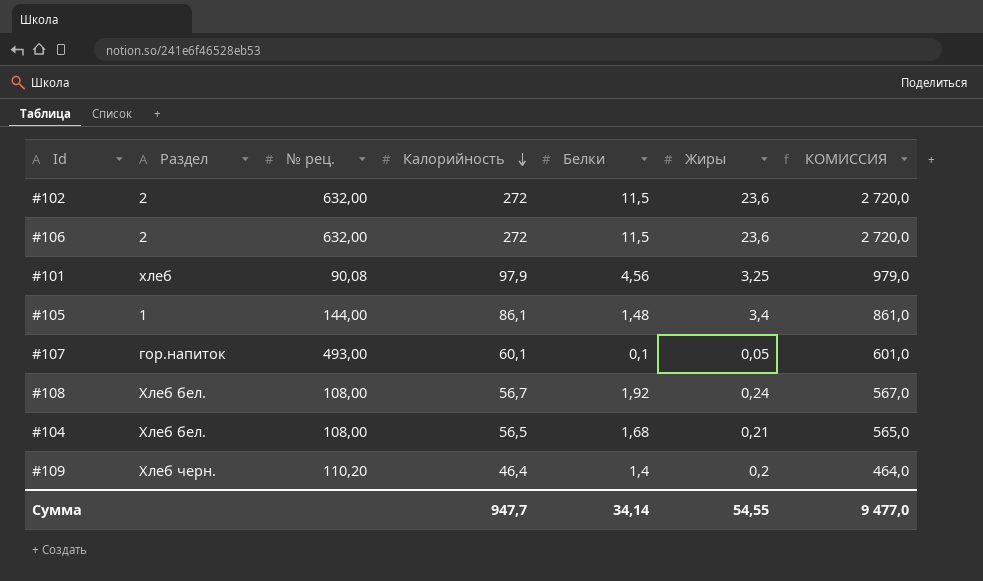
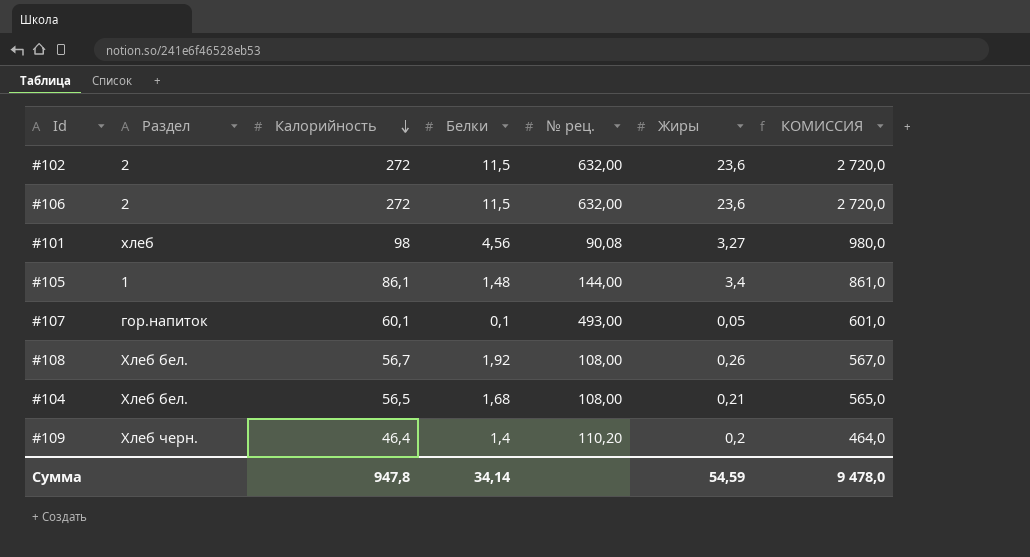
column № рец. | position: 3 -> 5
#101 | Калорийность: 97,9 -> 98
#101 | Жиры: 3,25 -> 3,27
#101 | КОМИССИЯ: 979,0 -> 980,0
#108 | Жиры: 0,24 -> 0,26
Сумма | Калорийность: 947,7 -> 947,8
Сумма | Жиры: 54,55 -> 54,59
Сумма | КОМИССИЯ: 9 477,0 -> 9 478,0

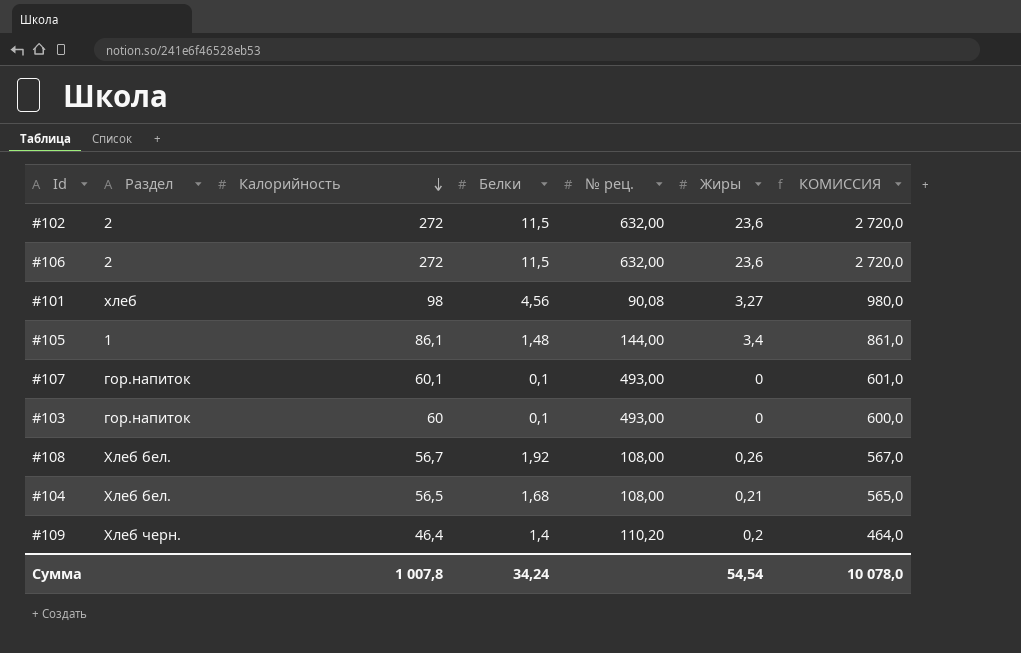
#107 | Жиры: 0,05 -> 0
row #103: none -> гор.напиток | 60 | 0,1 | 493,00 | 0 | 600,0
Сумма | Калорийность: 947,8 -> 1 007,8
Сумма | Белки: 34,14 -> 34,24
Сумма | Жиры: 54,59 -> 54,54
Сумма | КОМИССИЯ: 9 478,0 -> 10 078,0

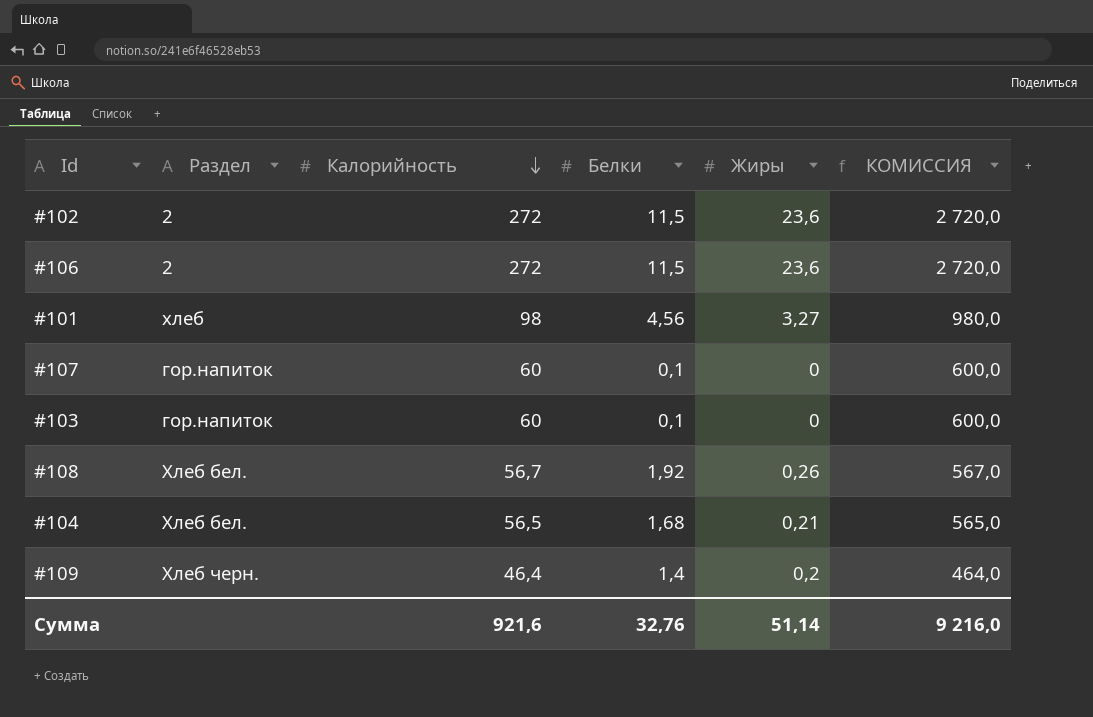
column № рец. | position: 5 -> none
row #105: 1 | 86,1 | 1,48 | 144,00 | 3,4 | 861,0 -> none
#107 | Калорийность: 60,1 -> 60
#107 | КОМИССИЯ: 601,0 -> 600,0
Сумма | Калорийность: 1 007,8 -> 921,6
Сумма | Белки: 34,24 -> 32,76
Сумма | Жиры: 54,54 -> 51,14
Сумма | КОМИССИЯ: 10 078,0 -> 9 216,0

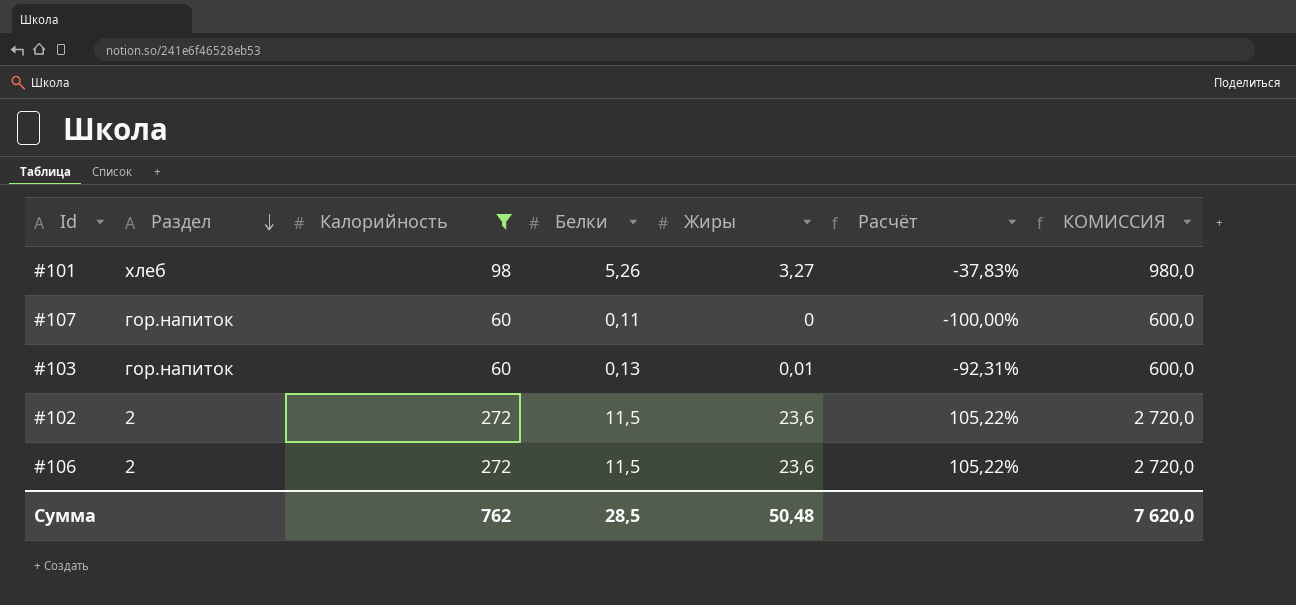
filter: none -> Калорийность >= 60
row order: Калорийность descending -> Раздел descending
column Расчёт | formula: none -> ([Жиры] - [Белки]) / [Белки]
#101 | Белки: 4,56 -> 5,26
#107 | Белки: 0,1 -> 0,11
#103 | Белки: 0,1 -> 0,13
#103 | Жиры: 0 -> 0,01
Сумма | Калорийность: 921,6 -> 762
Сумма | Белки: 32,76 -> 28,5
Сумма | Жиры: 51,14 -> 50,48
Сумма | КОМИССИЯ: 9 216,0 -> 7 620,0

